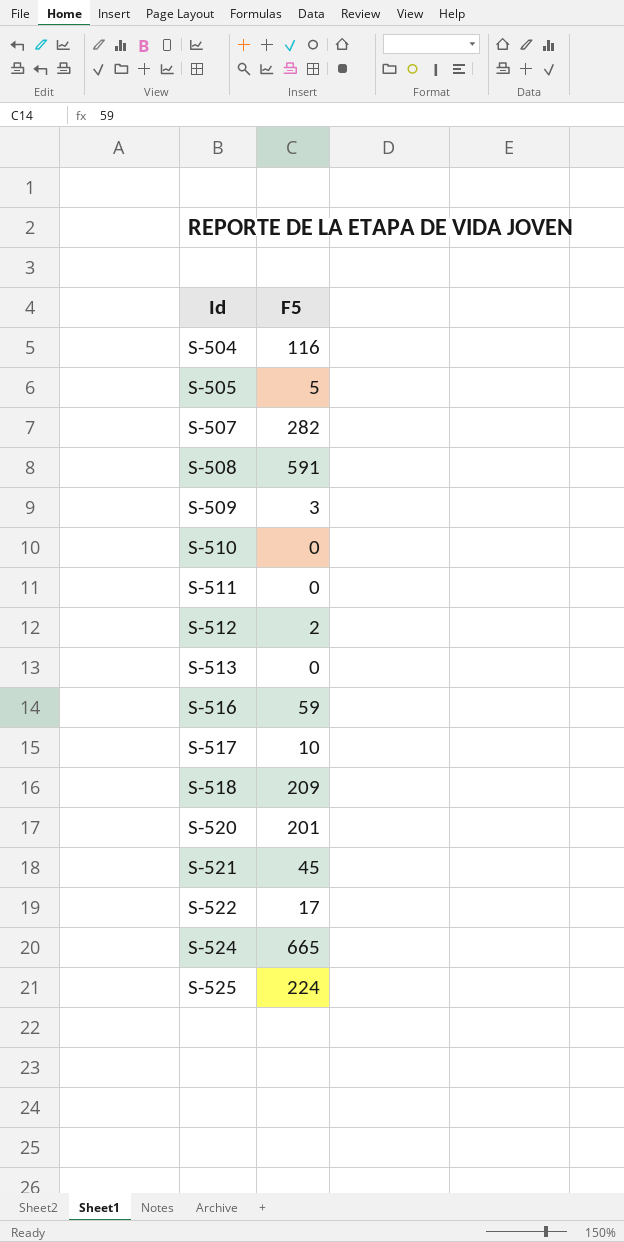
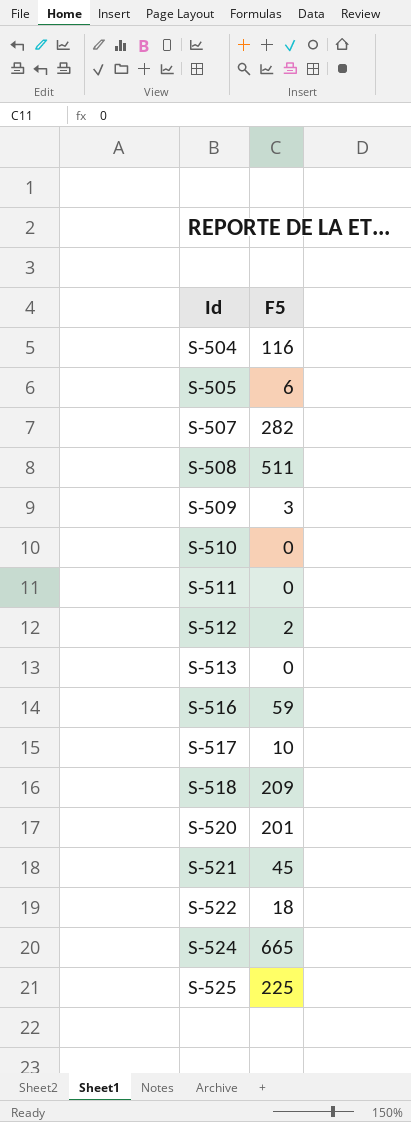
S-505 | F5: 5 -> 6
S-508 | F5: 591 -> 511
S-522 | F5: 17 -> 18
S-525 | F5: 224 -> 225

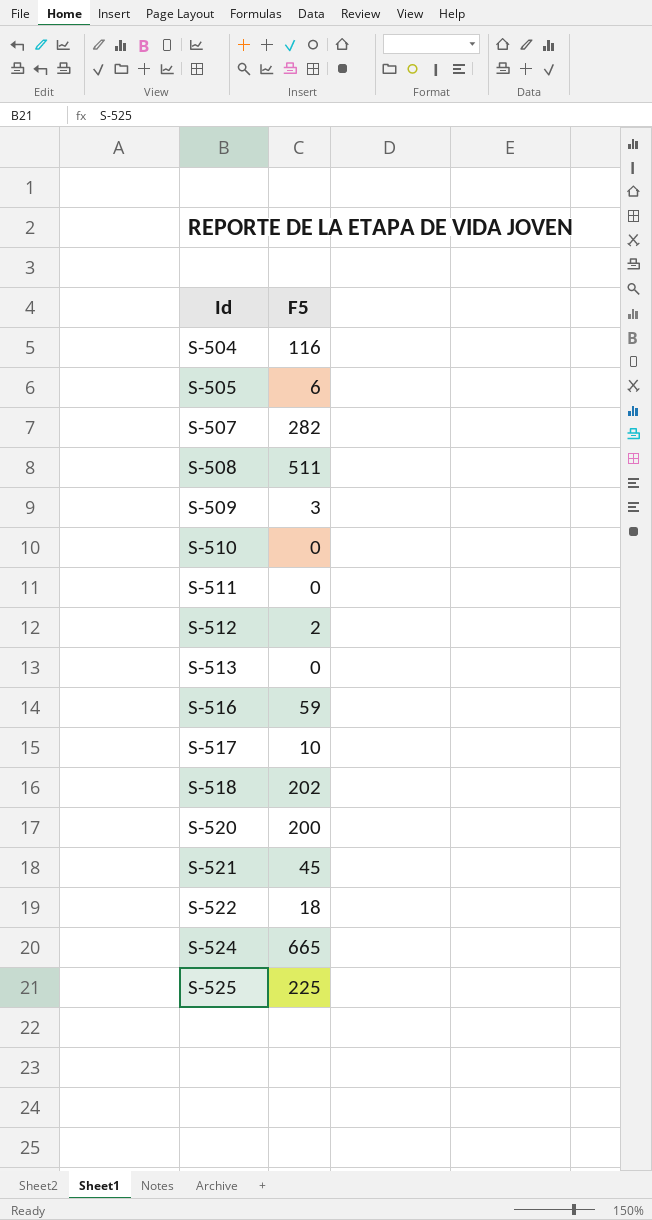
S-518 | F5: 209 -> 202
S-520 | F5: 201 -> 200

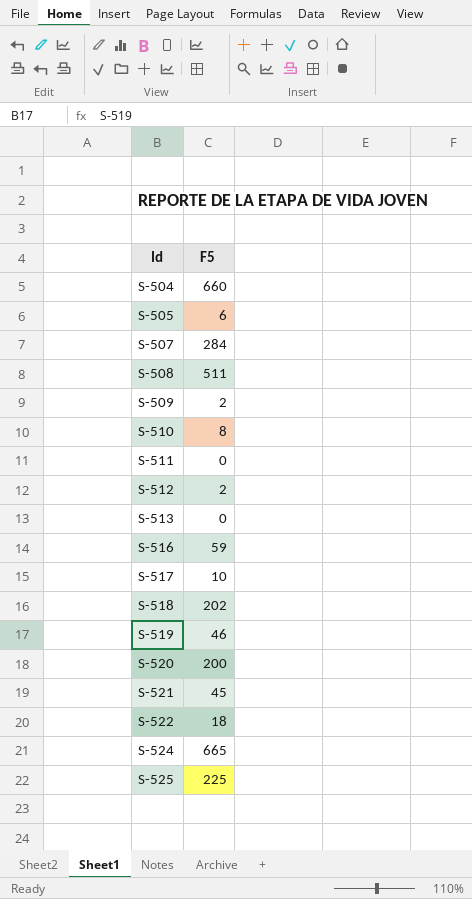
S-504 | F5: 116 -> 660
S-507 | F5: 282 -> 284
S-509 | F5: 3 -> 2
S-510 | F5: 0 -> 8
row S-519: none -> 46

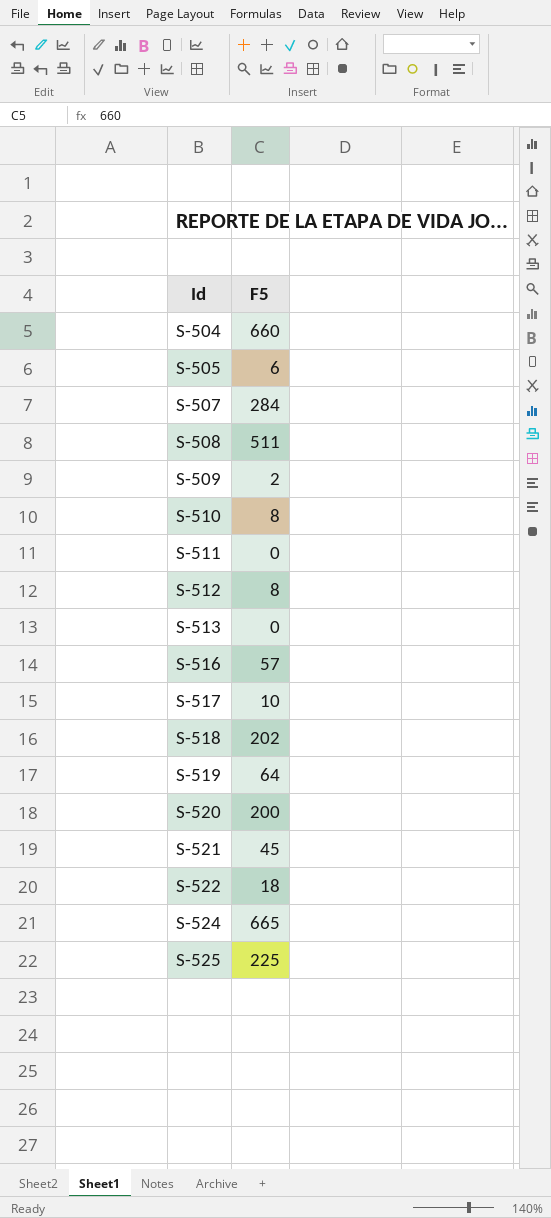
S-512 | F5: 2 -> 8
S-516 | F5: 59 -> 57
S-519 | F5: 46 -> 64

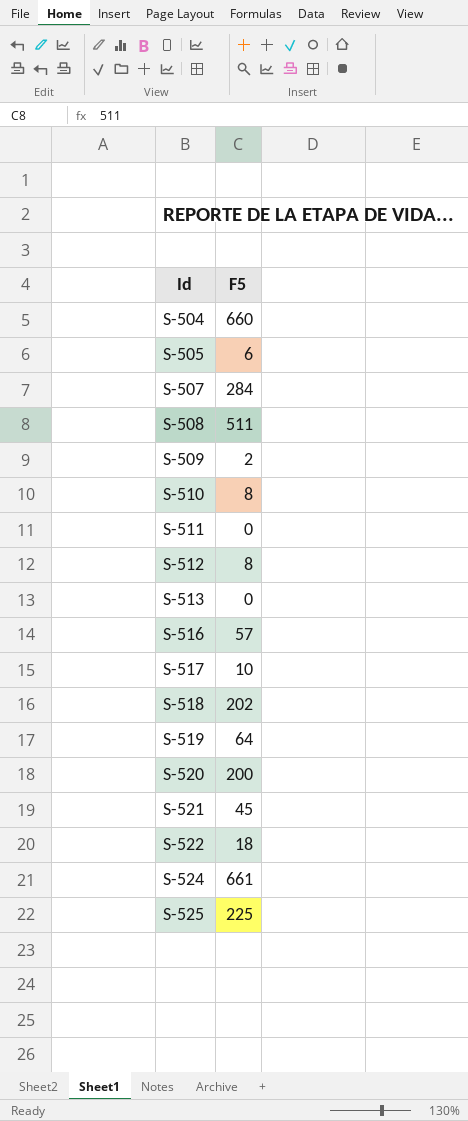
S-524 | F5: 665 -> 661

